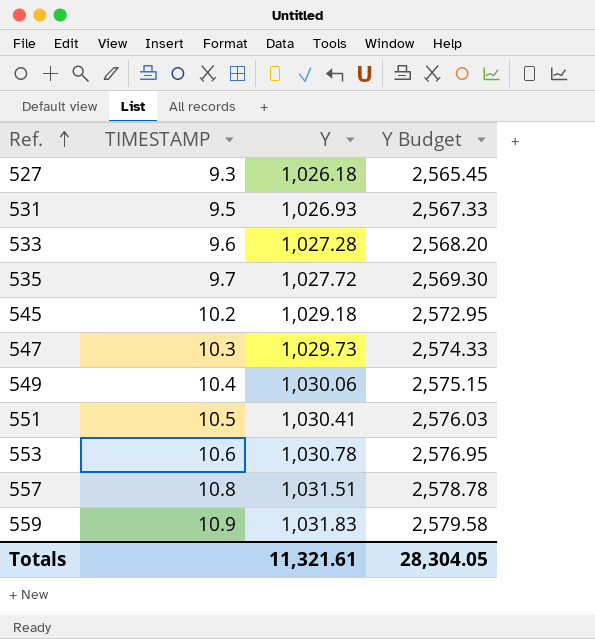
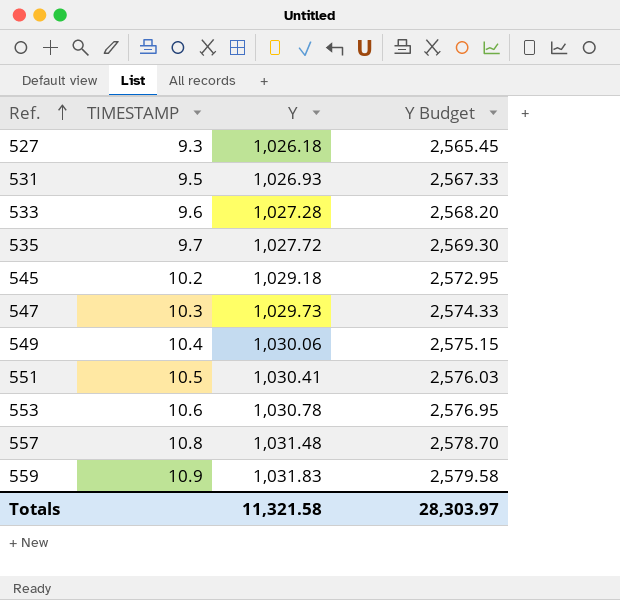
557 | Y: 1,031.51 -> 1,031.48
557 | Y Budget: 2,578.78 -> 2,578.70
Totals | Y: 11,321.61 -> 11,321.58
Totals | Y Budget: 28,304.05 -> 28,303.97

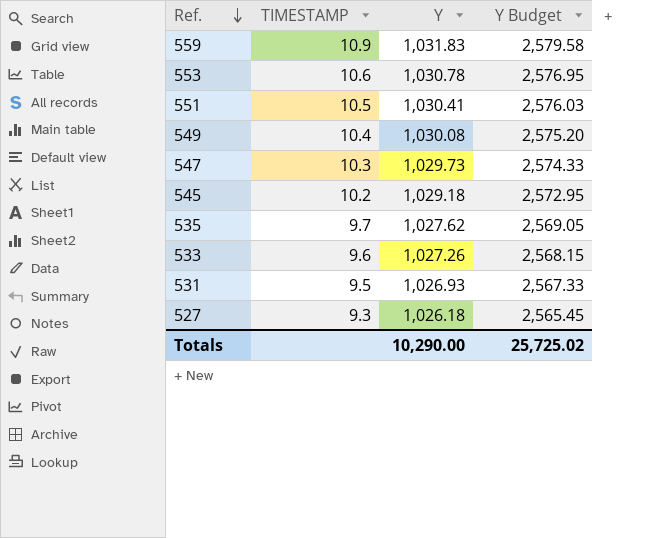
row order: Ref. ascending -> Ref. descending
row 557: 10.8 | 1,031.48 | 2,578.70 -> none
549 | Y: 1,030.06 -> 1,030.08
549 | Y Budget: 2,575.15 -> 2,575.20
535 | Y: 1,027.72 -> 1,027.62
535 | Y Budget: 2,569.30 -> 2,569.05
533 | Y: 1,027.28 -> 1,027.26
533 | Y Budget: 2,568.20 -> 2,568.15
Totals | Y: 11,321.58 -> 10,290.00
Totals | Y Budget: 28,303.97 -> 25,725.02

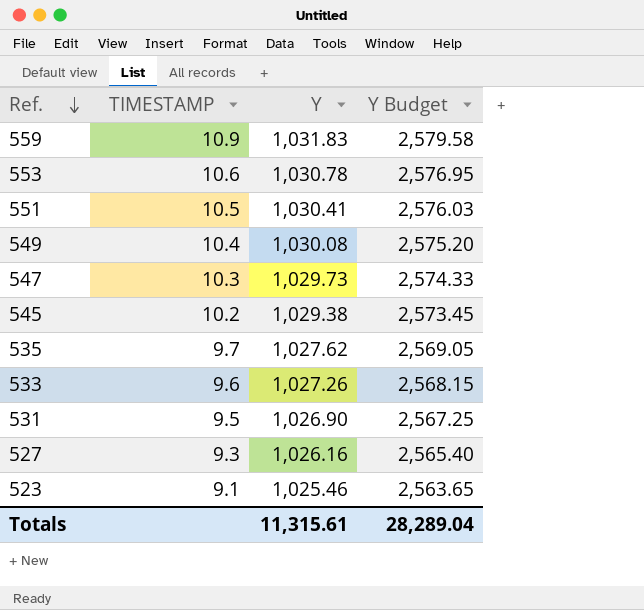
545 | Y: 1,029.18 -> 1,029.38
545 | Y Budget: 2,572.95 -> 2,573.45
531 | Y: 1,026.93 -> 1,026.90
531 | Y Budget: 2,567.33 -> 2,567.25
527 | Y: 1,026.18 -> 1,026.16
527 | Y Budget: 2,565.45 -> 2,565.40
row 523: none -> 9.1 | 1,025.46 | 2,563.65
Totals | Y: 10,290.00 -> 11,315.61
Totals | Y Budget: 25,725.02 -> 28,289.04

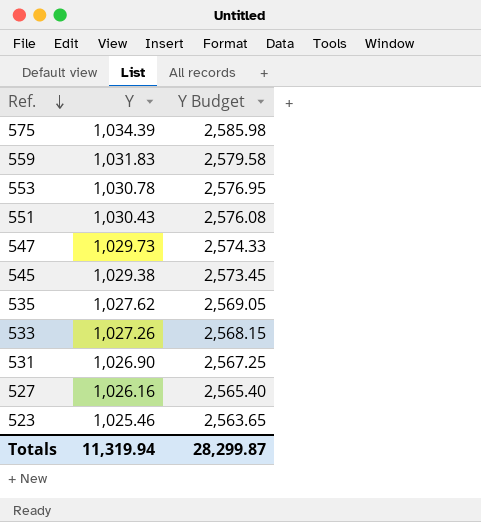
column TIMESTAMP | position: 2 -> none
row 549: 10.4 | 1,030.08 | 2,575.20 -> none
row 575: none -> 1,034.39 | 2,585.98
551 | Y: 1,030.41 -> 1,030.43
551 | Y Budget: 2,576.03 -> 2,576.08
Totals | Y: 11,315.61 -> 11,319.94
Totals | Y Budget: 28,289.04 -> 28,299.87

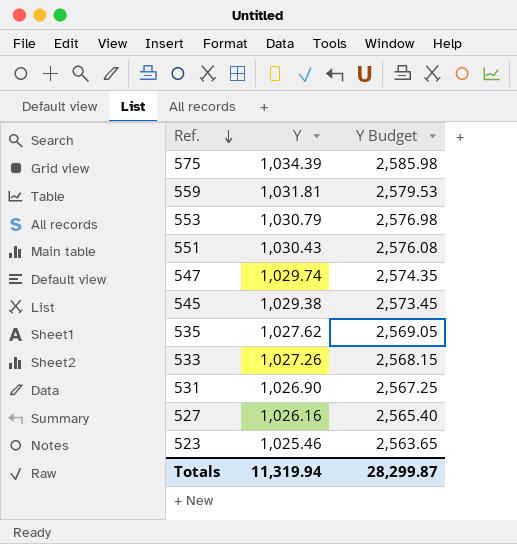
559 | Y: 1,031.83 -> 1,031.81
559 | Y Budget: 2,579.58 -> 2,579.53
553 | Y: 1,030.78 -> 1,030.79
553 | Y Budget: 2,576.95 -> 2,576.98
547 | Y: 1,029.73 -> 1,029.74
547 | Y Budget: 2,574.33 -> 2,574.35

